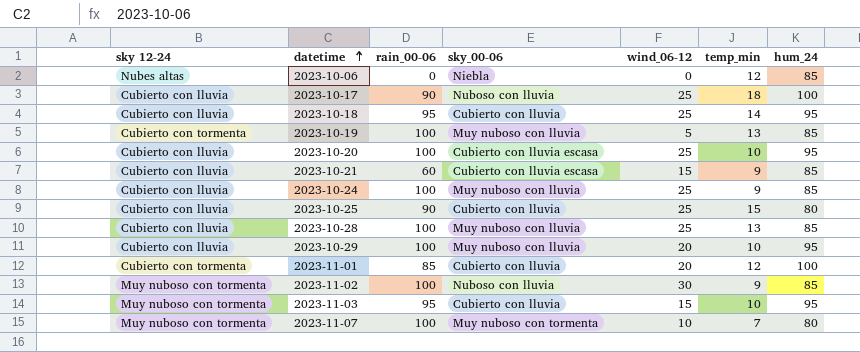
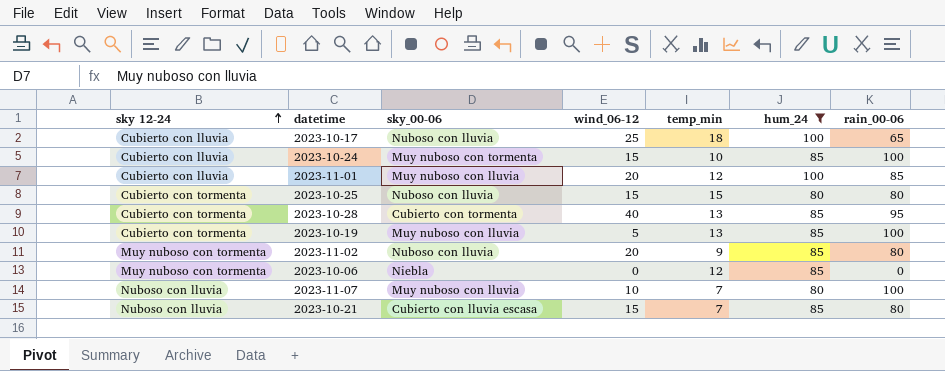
filter: none -> hum_24 != 95
row order: datetime ascending -> sky 12-24 ascending
column rain_00-06 | position: 3 -> 7
2023-10-17 | rain_00-06: 90 -> 65
2023-10-24 | sky_00-06: Muy nuboso con lluvia -> Muy nuboso con tormenta
2023-10-24 | wind_06-12: 25 -> 15
2023-10-24 | temp_min: 9 -> 10
2023-11-01 | sky 12-24: Cubierto con tormenta -> Cubierto con lluvia
2023-11-01 | sky_00-06: Cubierto con lluvia -> Muy nuboso con lluvia
2023-10-25 | sky 12-24: Cubierto con lluvia -> Cubierto con tormenta
2023-10-25 | sky_00-06: Cubierto con lluvia -> Nuboso con lluvia
2023-10-25 | wind_06-12: 25 -> 15
2023-10-25 | rain_00-06: 90 -> 80
2023-10-28 | sky 12-24: Cubierto con lluvia -> Cubierto con tormenta
2023-10-28 | sky_00-06: Muy nuboso con lluvia -> Cubierto con tormenta
2023-10-28 | wind_06-12: 25 -> 40
2023-10-28 | rain_00-06: 100 -> 95
2023-11-02 | wind_06-12: 30 -> 20
2023-11-02 | rain_00-06: 100 -> 80
2023-10-06 | sky 12-24: Nubes altas -> Muy nuboso con tormenta
2023-11-07 | sky 12-24: Muy nuboso con tormenta -> Nuboso con lluvia
2023-11-07 | sky_00-06: Muy nuboso con tormenta -> Muy nuboso con lluvia
2023-10-21 | sky 12-24: Cubierto con lluvia -> Nuboso con lluvia
2023-10-21 | temp_min: 9 -> 7
2023-10-21 | rain_00-06: 60 -> 80

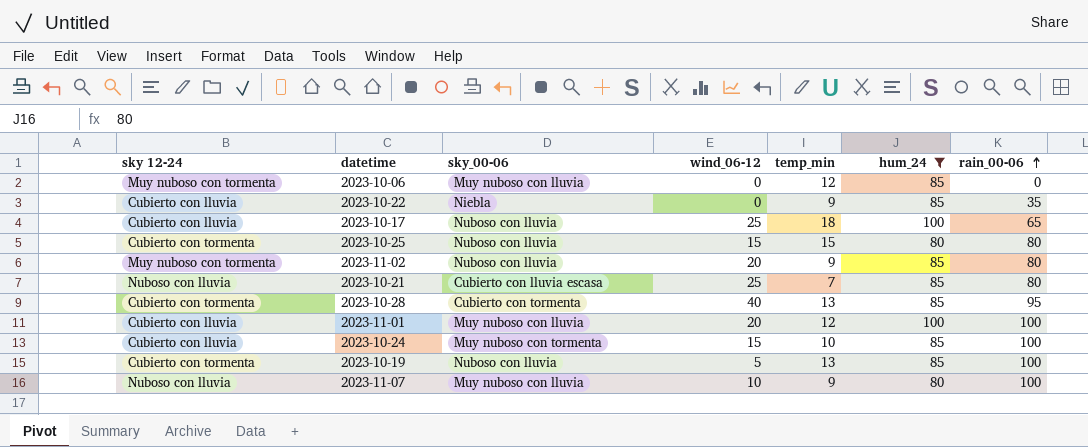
row order: sky 12-24 ascending -> rain_00-06 ascending
2023-10-06 | sky_00-06: Niebla -> Muy nuboso con lluvia
row 2023-10-22: none -> Cubierto con lluvia | Niebla | 0 | 9 | 85 | 35
2023-10-21 | wind_06-12: 15 -> 25
2023-11-01 | rain_00-06: 85 -> 100
2023-10-19 | sky_00-06: Muy nuboso con lluvia -> Nuboso con lluvia
2023-11-07 | temp_min: 7 -> 9

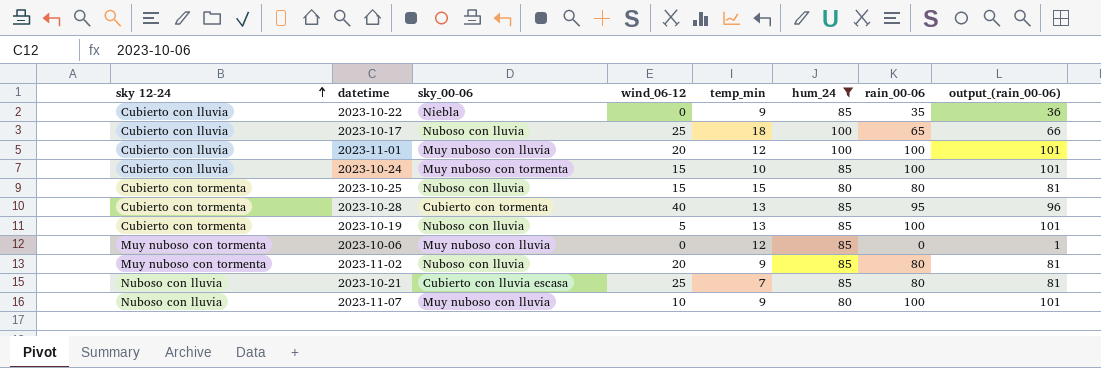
row order: rain_00-06 ascending -> sky 12-24 ascending
column output_(rain_00-06) | formula: none -> [rain_00-06] + 1

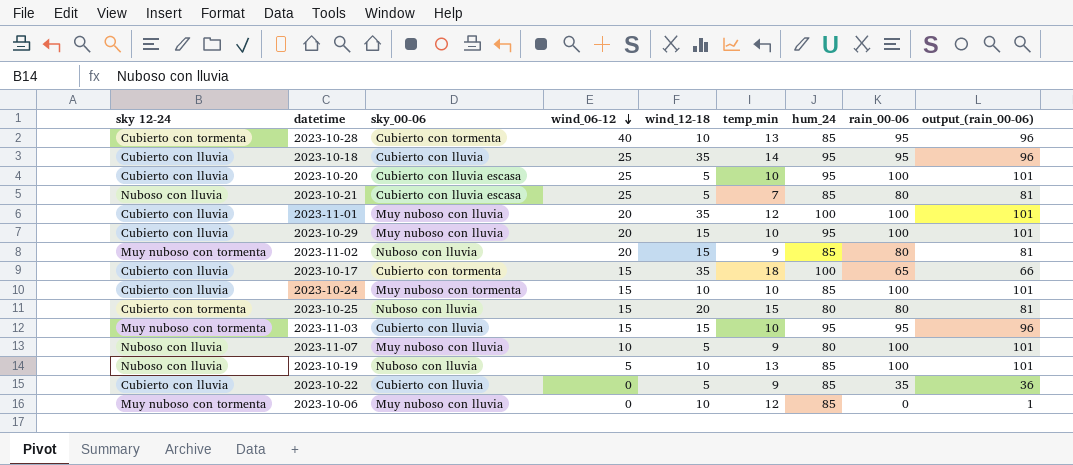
filter: hum_24 != 95 -> none
row order: sky 12-24 ascending -> wind_06-12 descending
column wind_12-18 | position: none -> 5
2023-10-17 | sky_00-06: Nuboso con lluvia -> Cubierto con tormenta
2023-10-17 | wind_06-12: 25 -> 15
2023-10-19 | sky 12-24: Cubierto con tormenta -> Nuboso con lluvia
2023-10-22 | sky_00-06: Niebla -> Cubierto con lluvia

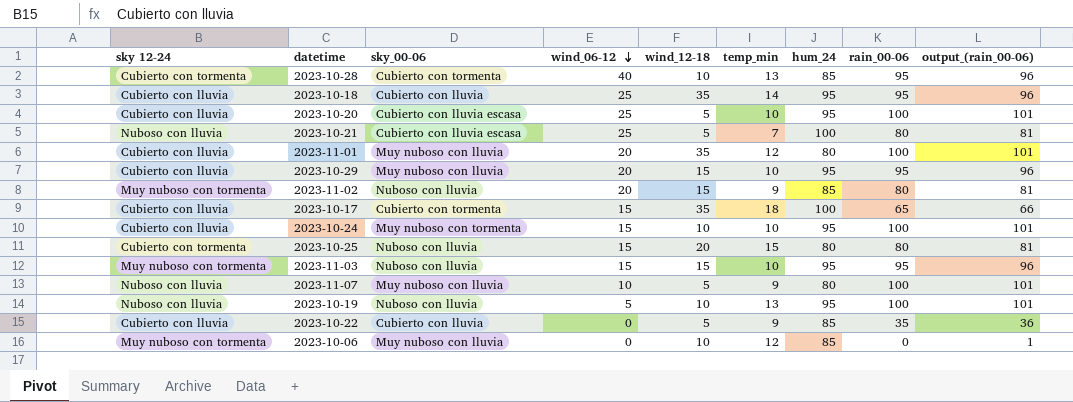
2023-10-21 | hum_24: 85 -> 100
2023-11-01 | hum_24: 100 -> 80
2023-10-29 | rain_00-06: 100 -> 95
2023-10-29 | output_(rain_00-06): 101 -> 96
2023-10-24 | hum_24: 85 -> 95
2023-11-03 | sky_00-06: Cubierto con lluvia -> Nuboso con lluvia
2023-10-19 | hum_24: 85 -> 95

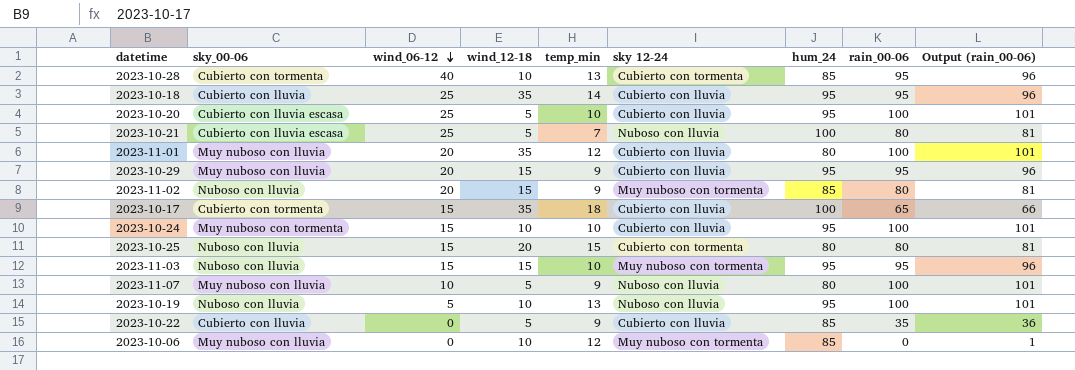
column sky 12-24 | position: 1 -> 6
column name: output_(rain_00-06) -> Output (rain_00-06)
2023-10-29 | temp_min: 10 -> 9

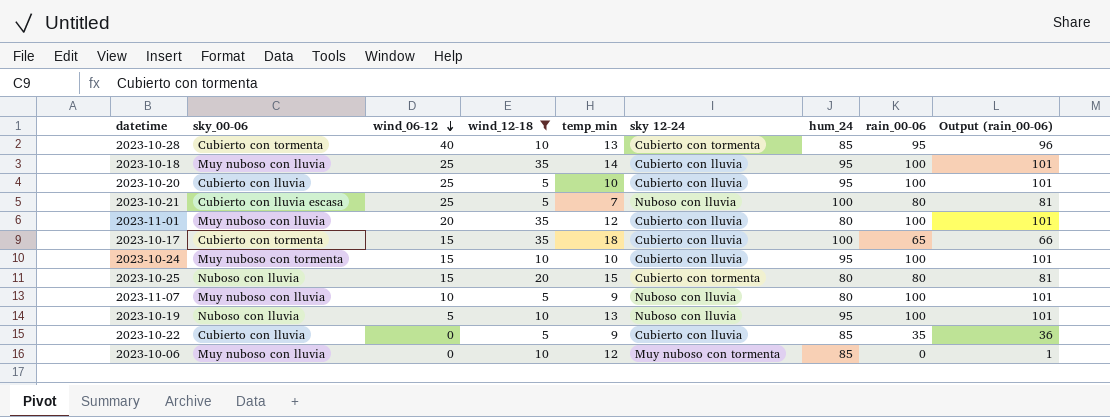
filter: none -> wind_12-18 != 15
2023-10-18 | sky_00-06: Cubierto con lluvia -> Muy nuboso con lluvia
2023-10-18 | rain_00-06: 95 -> 100
2023-10-18 | Output (rain_00-06): 96 -> 101
2023-10-20 | sky_00-06: Cubierto con lluvia escasa -> Cubierto con lluvia

